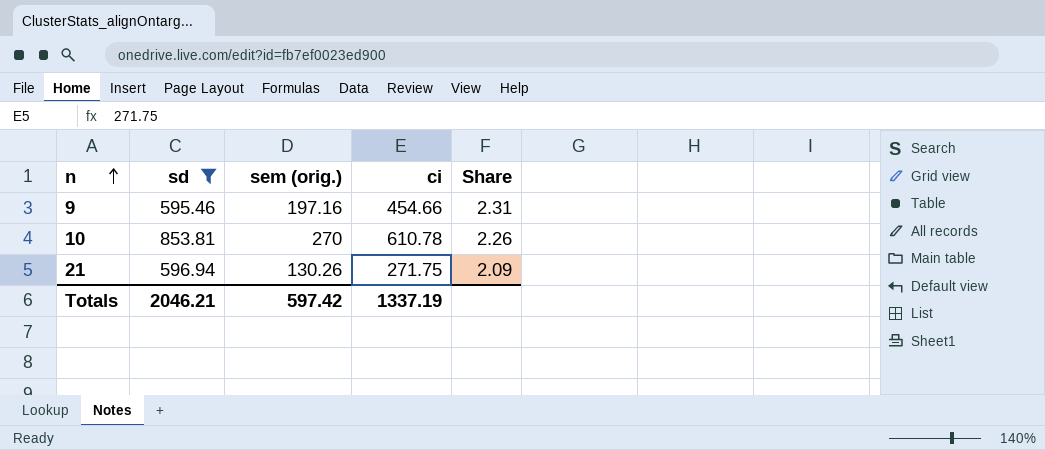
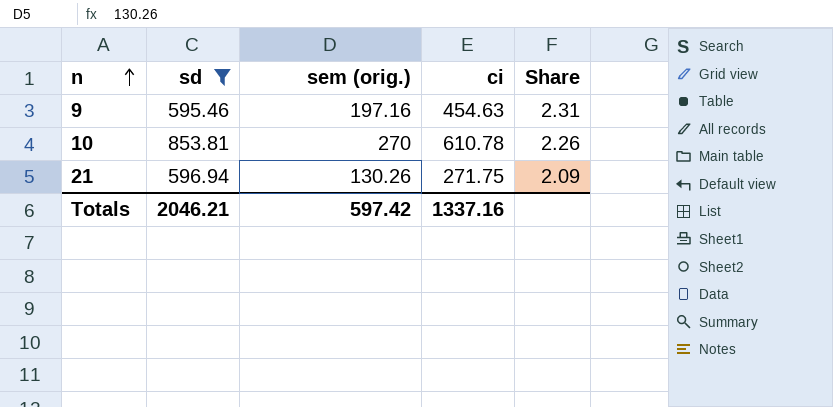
9 | ci: 454.66 -> 454.63
Totals | ci: 1337.19 -> 1337.16

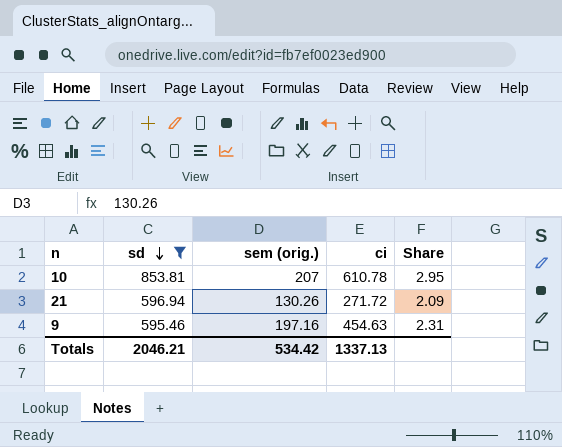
row order: n ascending -> sd descending
10 | sem (orig.): 270 -> 207
10 | Share: 2.26 -> 2.95
21 | ci: 271.75 -> 271.72
Totals | sem (orig.): 597.42 -> 534.42
Totals | ci: 1337.16 -> 1337.13

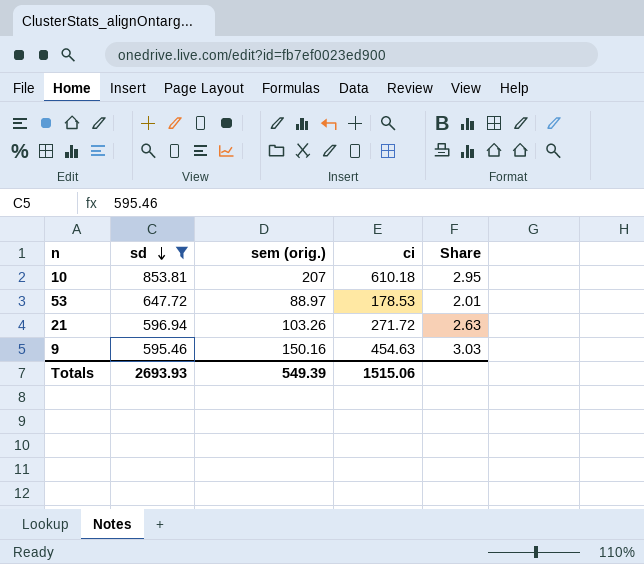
10 | ci: 610.78 -> 610.18
row 53: none -> 647.72 | 88.97 | 178.53 | 2.01
21 | sem (orig.): 130.26 -> 103.26
21 | Share: 2.09 -> 2.63
9 | sem (orig.): 197.16 -> 150.16
9 | Share: 2.31 -> 3.03
Totals | sd: 2046.21 -> 2693.93
Totals | sem (orig.): 534.42 -> 549.39
Totals | ci: 1337.13 -> 1515.06

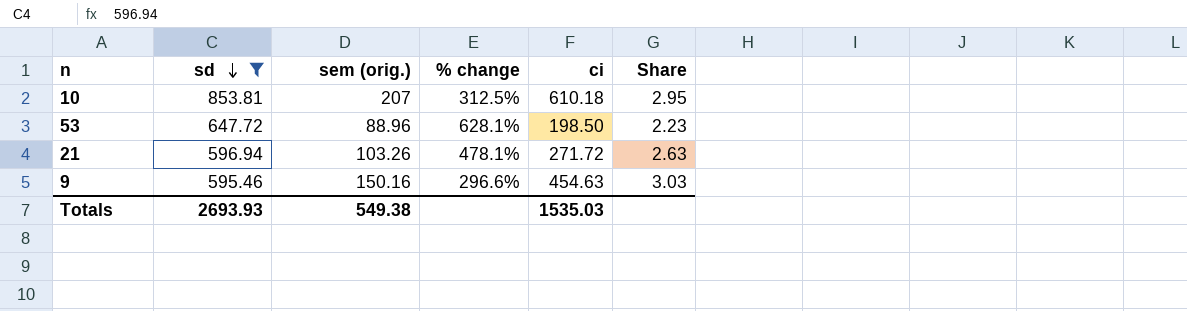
column % change | formula: none -> ([sd] - [sem (orig.)]) / [sem (orig.)]
53 | sem (orig.): 88.97 -> 88.96
53 | ci: 178.53 -> 198.50
53 | Share: 2.01 -> 2.23
Totals | sem (orig.): 549.39 -> 549.38
Totals | ci: 1515.06 -> 1535.03

